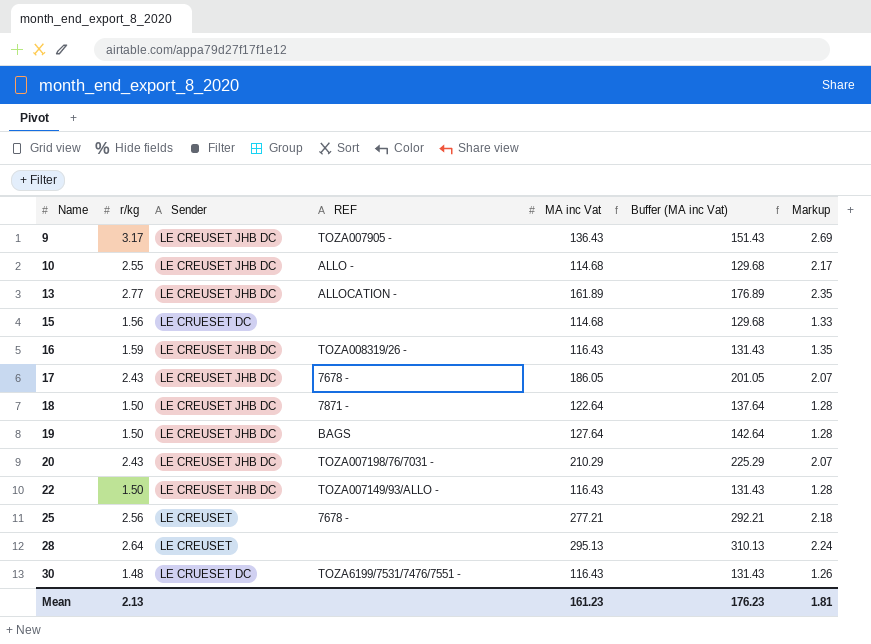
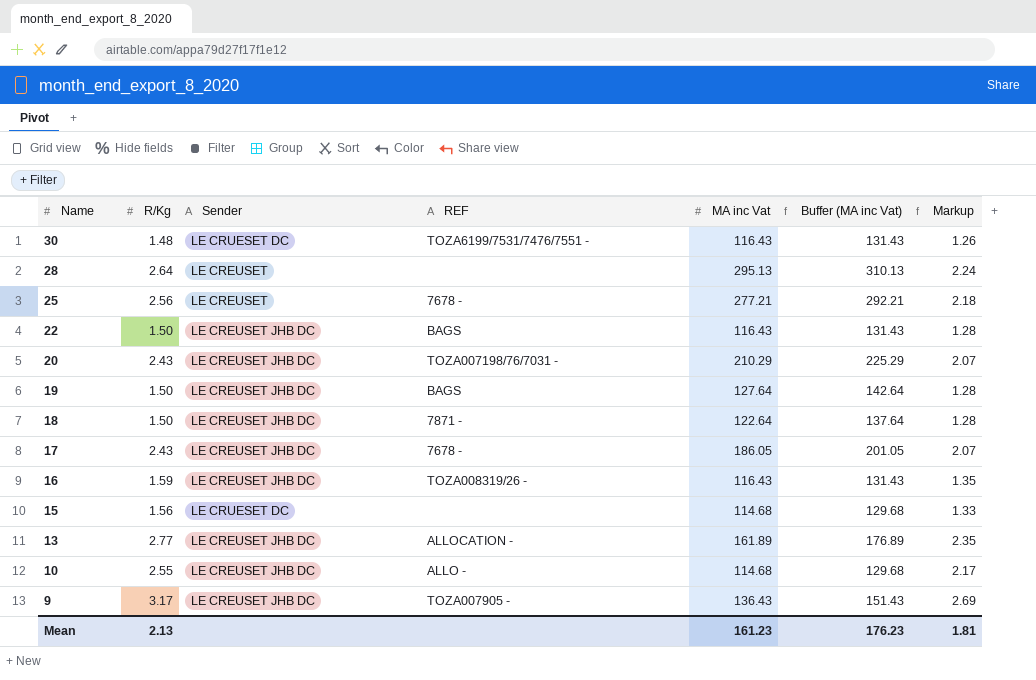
row order: Name ascending -> Name descending
column name: r/kg -> R/Kg
22 | REF: TOZA007149/93/ALLO - -> BAGS

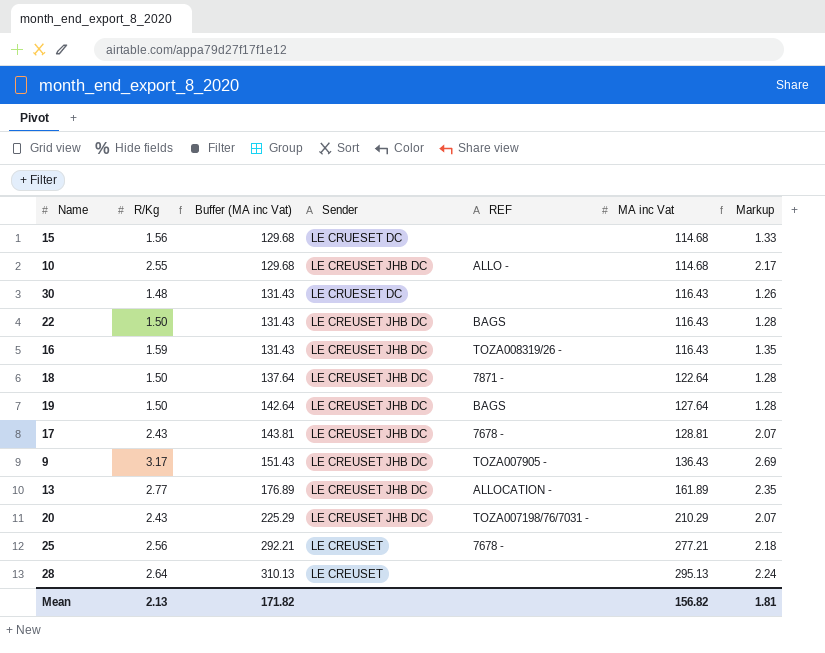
row order: Name descending -> Buffer (MA inc Vat) ascending
column Buffer (MA inc Vat) | position: 6 -> 3
30 | REF: TOZA6199/7531/7476/7551 - -> none
17 | Buffer (MA inc Vat): 201.05 -> 143.81
17 | MA inc Vat: 186.05 -> 128.81
Mean | Buffer (MA inc Vat): 176.23 -> 171.82
Mean | MA inc Vat: 161.23 -> 156.82

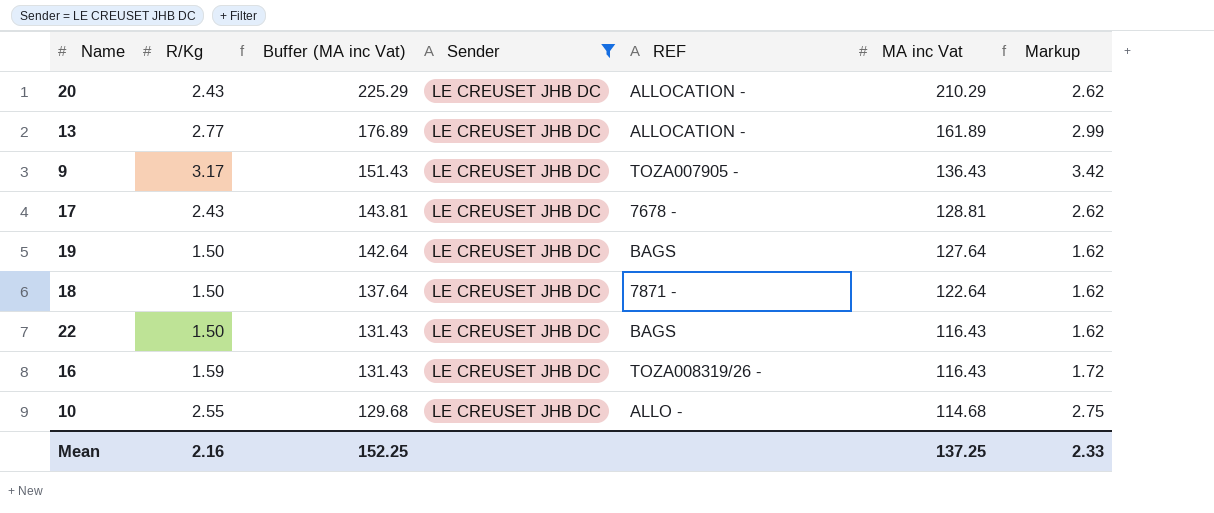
filter: none -> Sender = LE CREUSET JHB DC
row order: Buffer (MA inc Vat) ascending -> Buffer (MA inc Vat) descending
column Markup | formula: [R/Kg] * 0.85 -> [R/Kg] * 1.08
20 | REF: TOZA007198/76/7031 - -> ALLOCATION -
Mean | R/Kg: 2.13 -> 2.16
Mean | Buffer (MA inc Vat): 171.82 -> 152.25
Mean | MA inc Vat: 156.82 -> 137.25
Mean | Markup: 1.81 -> 2.33

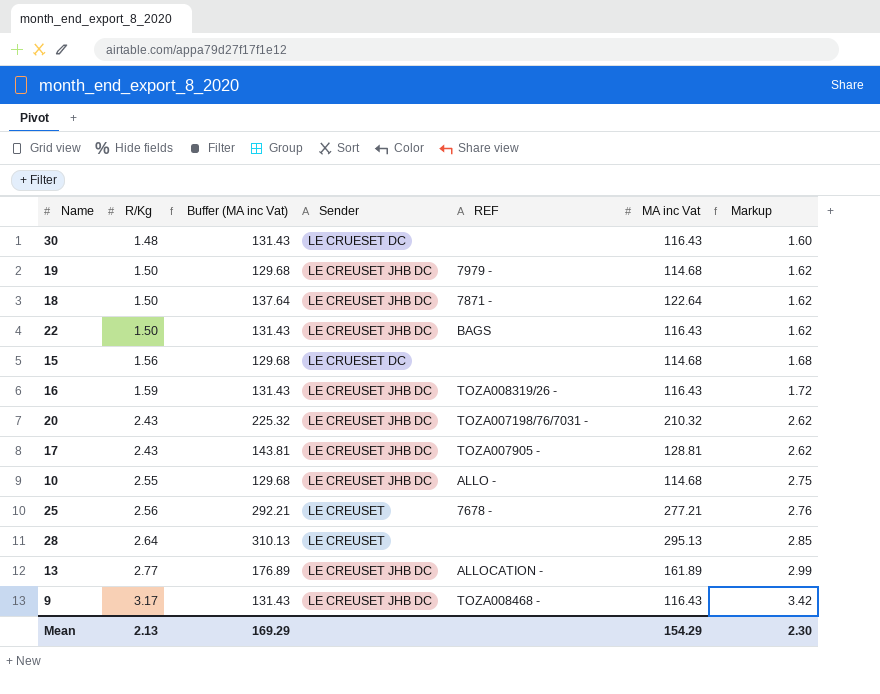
filter: Sender = LE CREUSET JHB DC -> none
row order: Buffer (MA inc Vat) descending -> R/Kg ascending
19 | Buffer (MA inc Vat): 142.64 -> 129.68
19 | REF: BAGS -> 7979 -
19 | MA inc Vat: 127.64 -> 114.68
20 | Buffer (MA inc Vat): 225.29 -> 225.32
20 | REF: ALLOCATION - -> TOZA007198/76/7031 -
20 | MA inc Vat: 210.29 -> 210.32
17 | REF: 7678 - -> TOZA007905 -
9 | Buffer (MA inc Vat): 151.43 -> 131.43
9 | REF: TOZA007905 - -> TOZA008468 -
9 | MA inc Vat: 136.43 -> 116.43
Mean | R/Kg: 2.16 -> 2.13
Mean | Buffer (MA inc Vat): 152.25 -> 169.29
Mean | MA inc Vat: 137.25 -> 154.29
Mean | Markup: 2.33 -> 2.30

